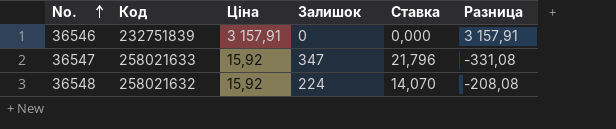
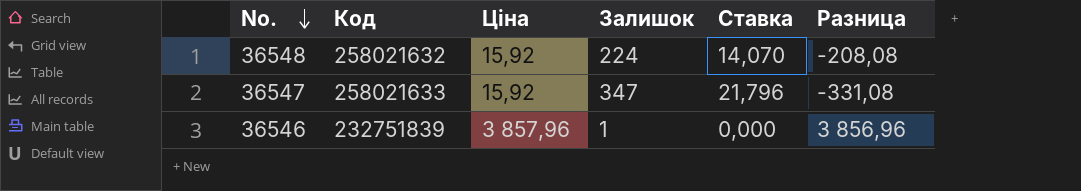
row order: No. ascending -> No. descending
36546 | Ціна: 3 157,91 -> 3 857,96
36546 | Залишок: 0 -> 1
36546 | Разница: 3 157,91 -> 3 856,96

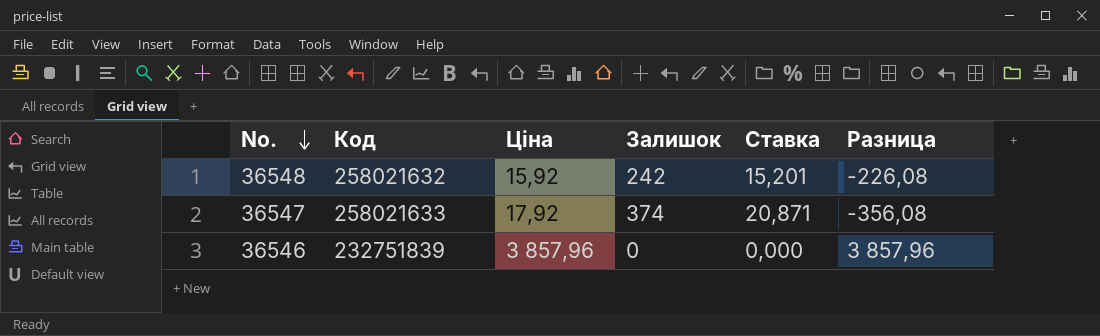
36548 | Залишок: 224 -> 242
36548 | Ставка: 14,070 -> 15,201
36548 | Разница: -208,08 -> -226,08
36547 | Ціна: 15,92 -> 17,92
36547 | Залишок: 347 -> 374
36547 | Ставка: 21,796 -> 20,871
36547 | Разница: -331,08 -> -356,08
36546 | Залишок: 1 -> 0
36546 | Разница: 3 856,96 -> 3 857,96

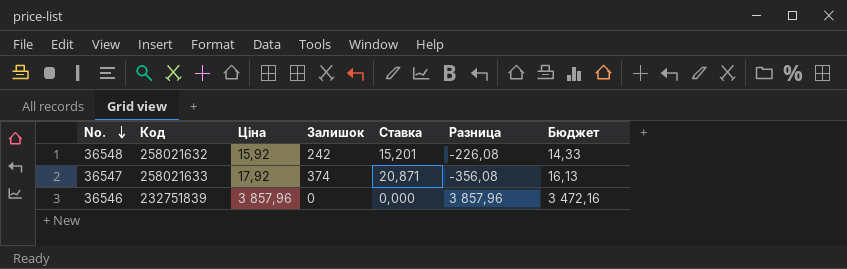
column Бюджет | formula: none -> [Ціна] * 0,9

